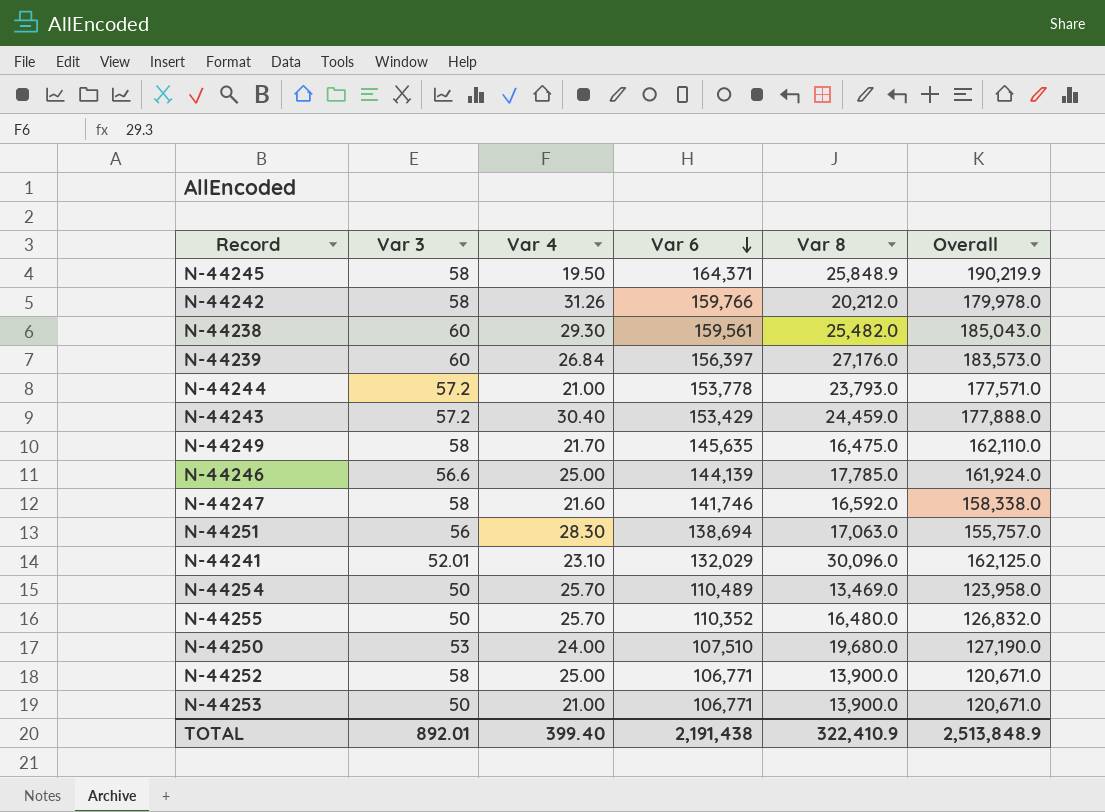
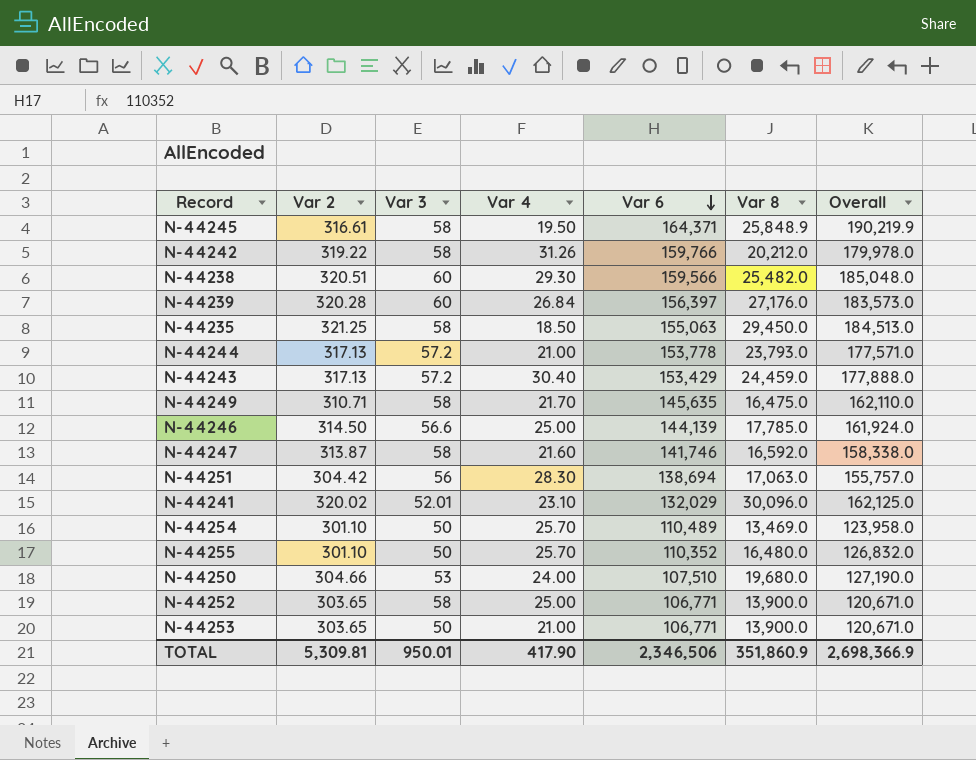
column Var 2 | position: none -> 2
N-44238 | Var 6: 159,561 -> 159,566
N-44238 | Overall: 185,043.0 -> 185,048.0
row N-44235: none -> 321.25 | 58 | 18.50 | 155,063 | 29,450.0 | 184,513.0
TOTAL | Var 3: 892.01 -> 950.01
TOTAL | Var 4: 399.40 -> 417.90
TOTAL | Var 6: 2,191,438 -> 2,346,506
TOTAL | Var 8: 322,410.9 -> 351,860.9
TOTAL | Overall: 2,513,848.9 -> 2,698,366.9

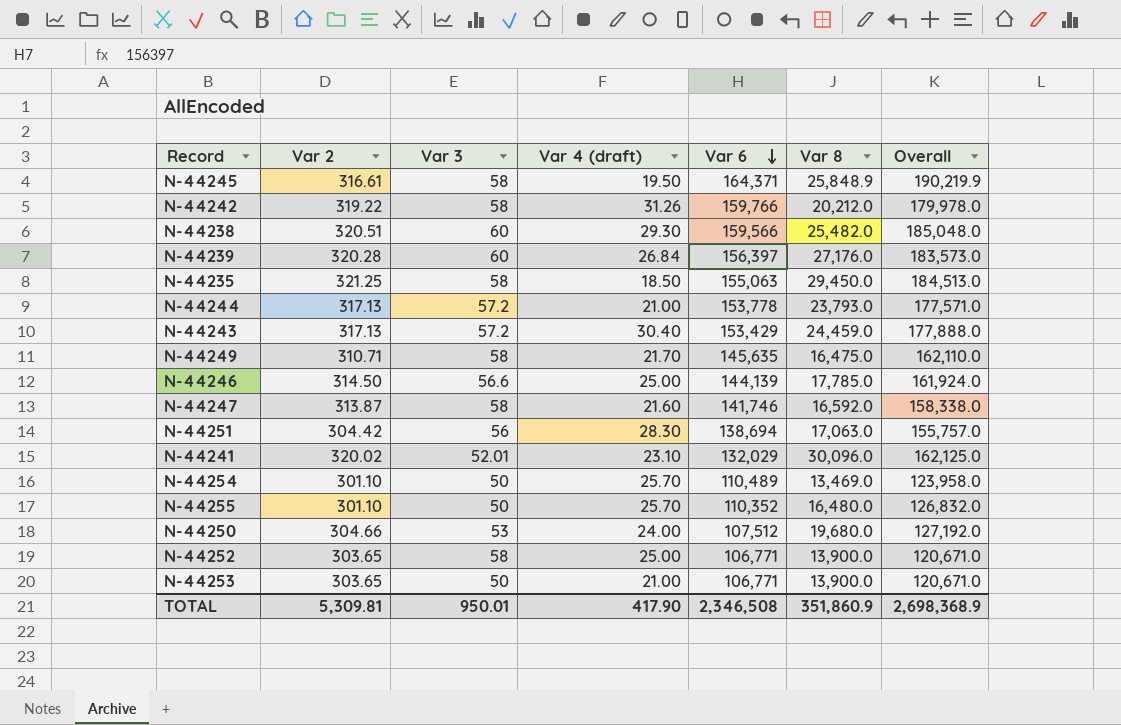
column name: Var 4 -> Var 4 (draft)
N-44250 | Var 6: 107,510 -> 107,512
N-44250 | Overall: 127,190.0 -> 127,192.0
TOTAL | Var 6: 2,346,506 -> 2,346,508
TOTAL | Overall: 2,698,366.9 -> 2,698,368.9

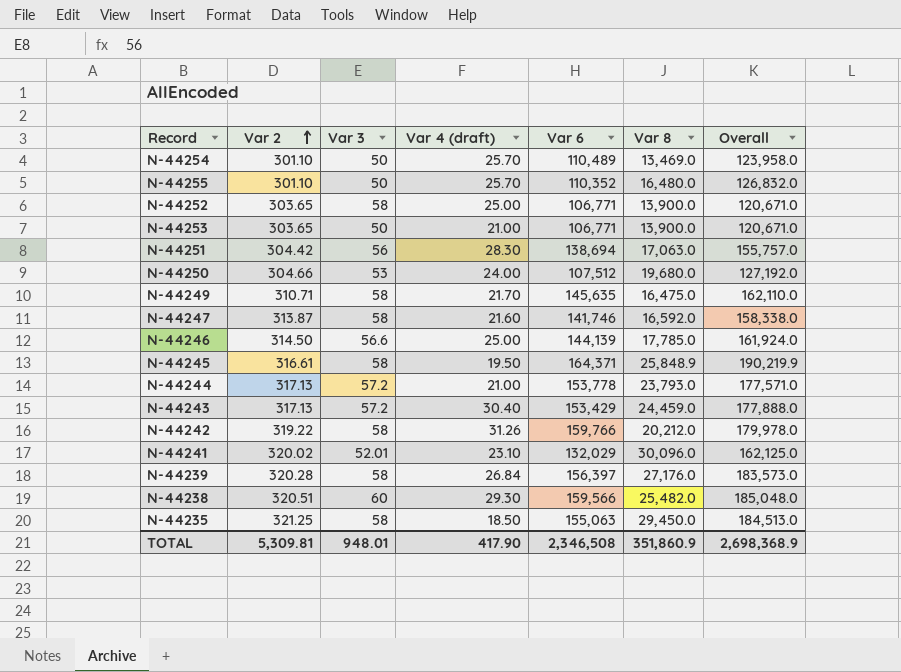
row order: Var 6 descending -> Var 2 ascending
N-44239 | Var 3: 60 -> 58
TOTAL | Var 3: 950.01 -> 948.01

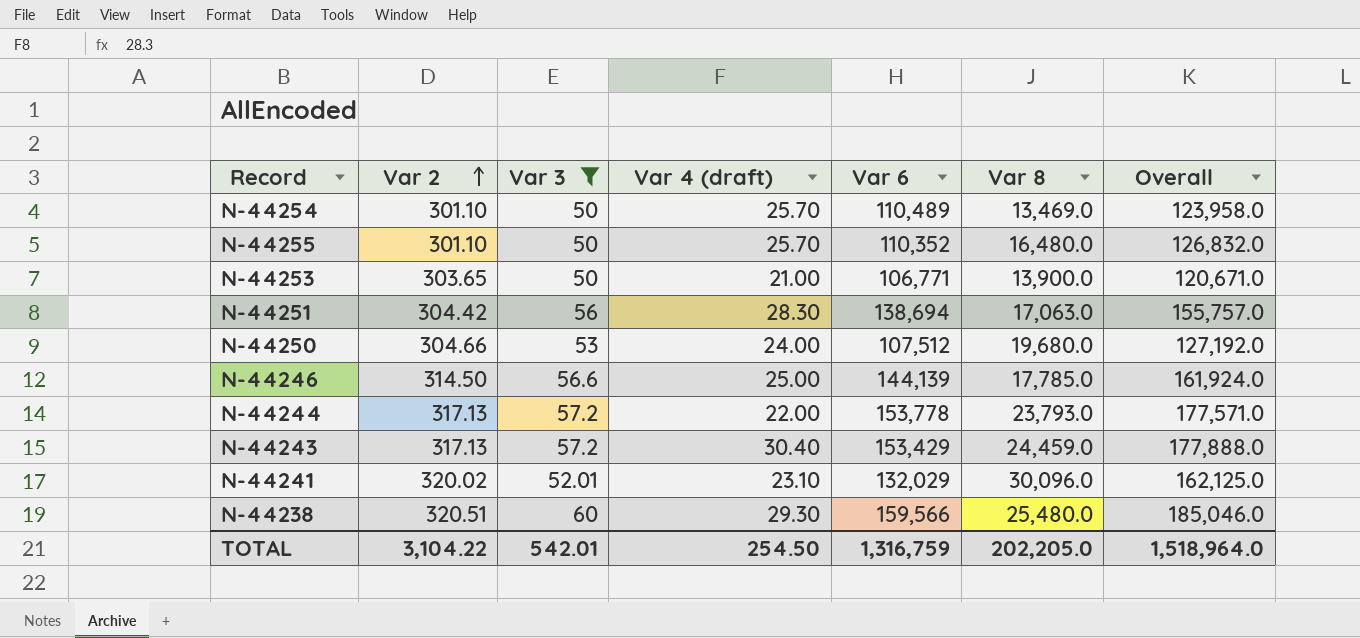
filter: none -> Var 3 != 58
N-44244 | Var 4 (draft): 21.00 -> 22.00
N-44238 | Var 8: 25,482.0 -> 25,480.0
N-44238 | Overall: 185,048.0 -> 185,046.0
TOTAL | Var 2: 5,309.81 -> 3,104.22
TOTAL | Var 3: 948.01 -> 542.01
TOTAL | Var 4 (draft): 417.90 -> 254.50
TOTAL | Var 6: 2,346,508 -> 1,316,759
TOTAL | Var 8: 351,860.9 -> 202,205.0
TOTAL | Overall: 2,698,368.9 -> 1,518,964.0

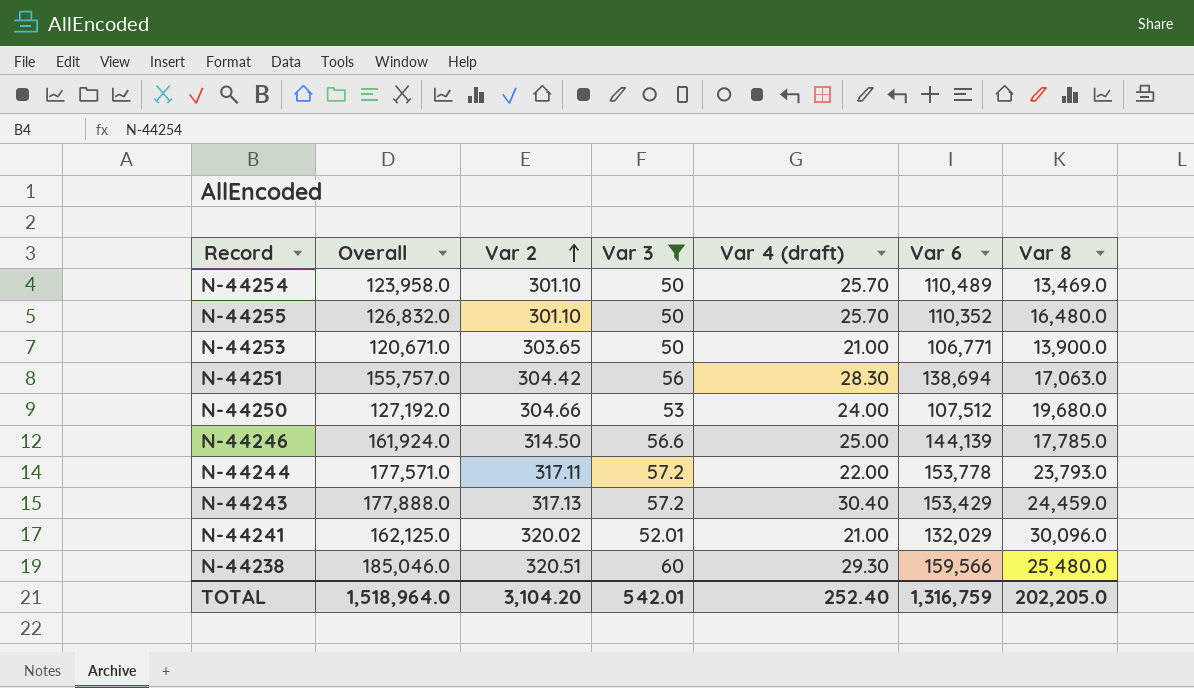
column Overall | position: 7 -> 2
N-44244 | Var 2: 317.13 -> 317.11
N-44241 | Var 4 (draft): 23.10 -> 21.00
TOTAL | Var 2: 3,104.22 -> 3,104.20
TOTAL | Var 4 (draft): 254.50 -> 252.40

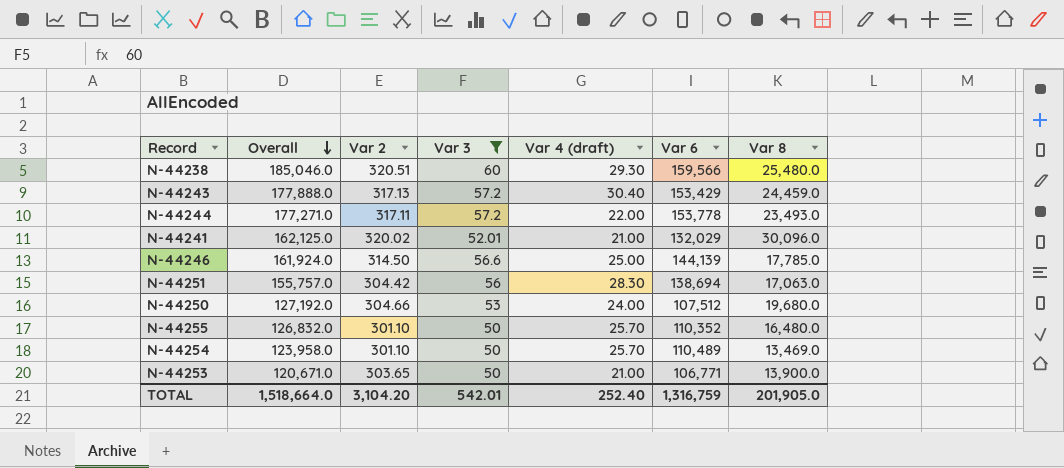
row order: Var 2 ascending -> Overall descending
N-44244 | Overall: 177,571.0 -> 177,271.0
N-44244 | Var 8: 23,793.0 -> 23,493.0
TOTAL | Overall: 1,518,964.0 -> 1,518,664.0
TOTAL | Var 8: 202,205.0 -> 201,905.0

